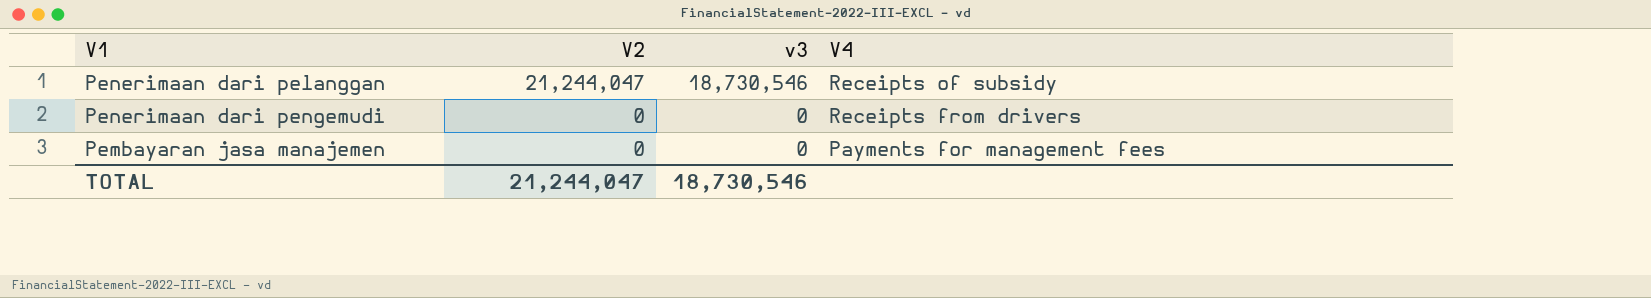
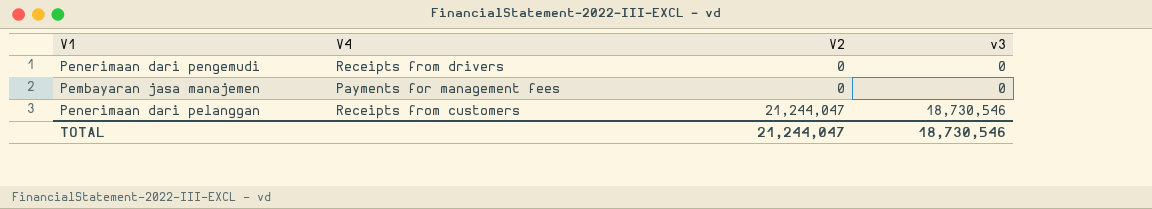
row order: V2 descending -> V2 ascending
column V4 | position: 4 -> 2
Penerimaan dari pelanggan | V4: Receipts of subsidy -> Receipts from customers

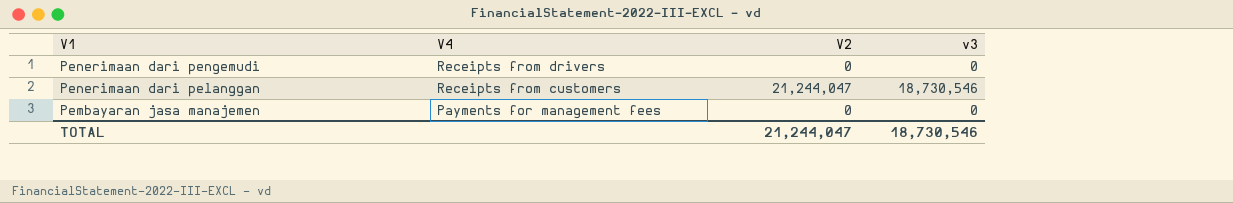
row order: V2 ascending -> V1 descending

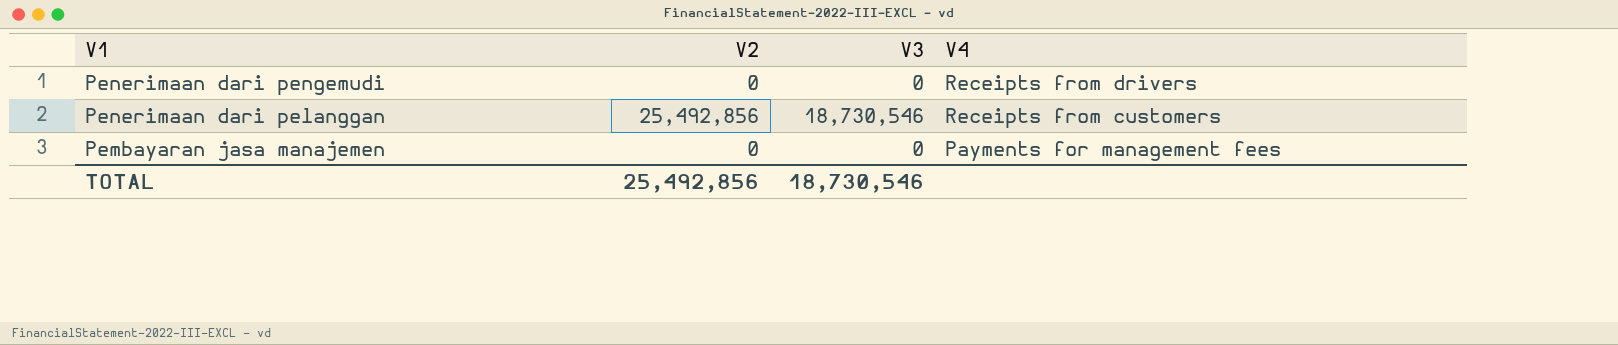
column name: v3 -> V3
column V4 | position: 2 -> 4
Penerimaan dari pelanggan | V2: 21,244,047 -> 25,492,856
TOTAL | V2: 21,244,047 -> 25,492,856

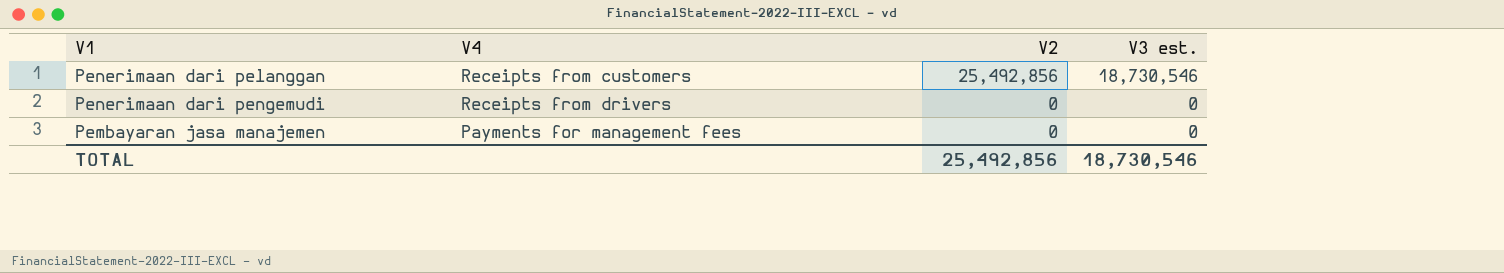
row order: V1 descending -> V2 descending
column V4 | position: 4 -> 2
column name: V3 -> V3 est.

